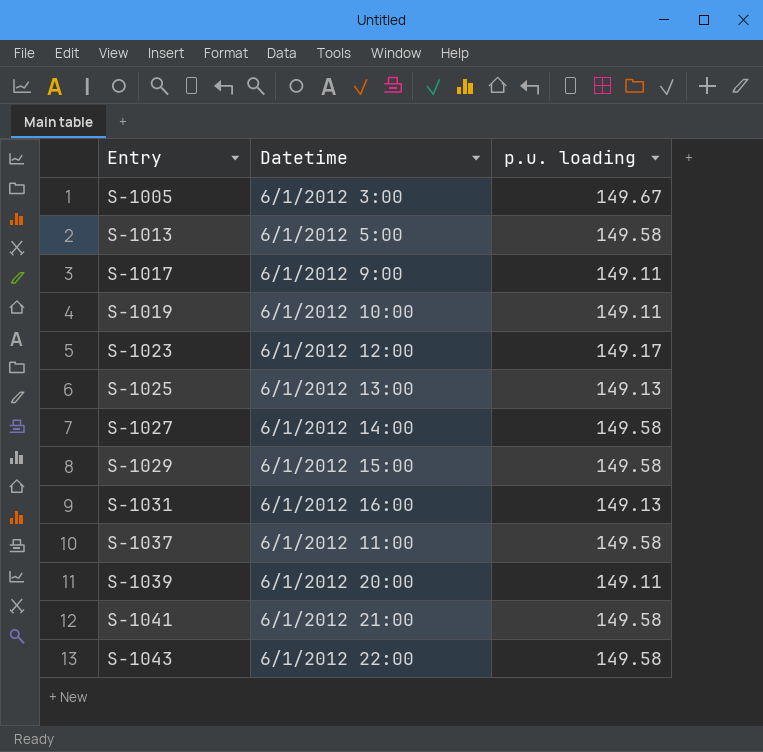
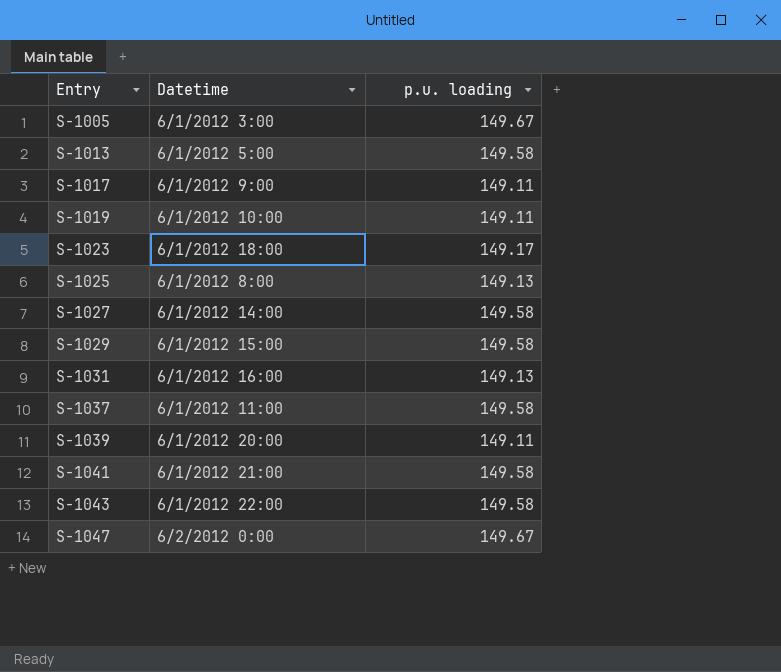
S-1023 | Datetime: 6/1/2012 12:00 -> 6/1/2012 18:00
S-1025 | Datetime: 6/1/2012 13:00 -> 6/1/2012 8:00
row S-1047: none -> 6/2/2012 0:00 | 149.67

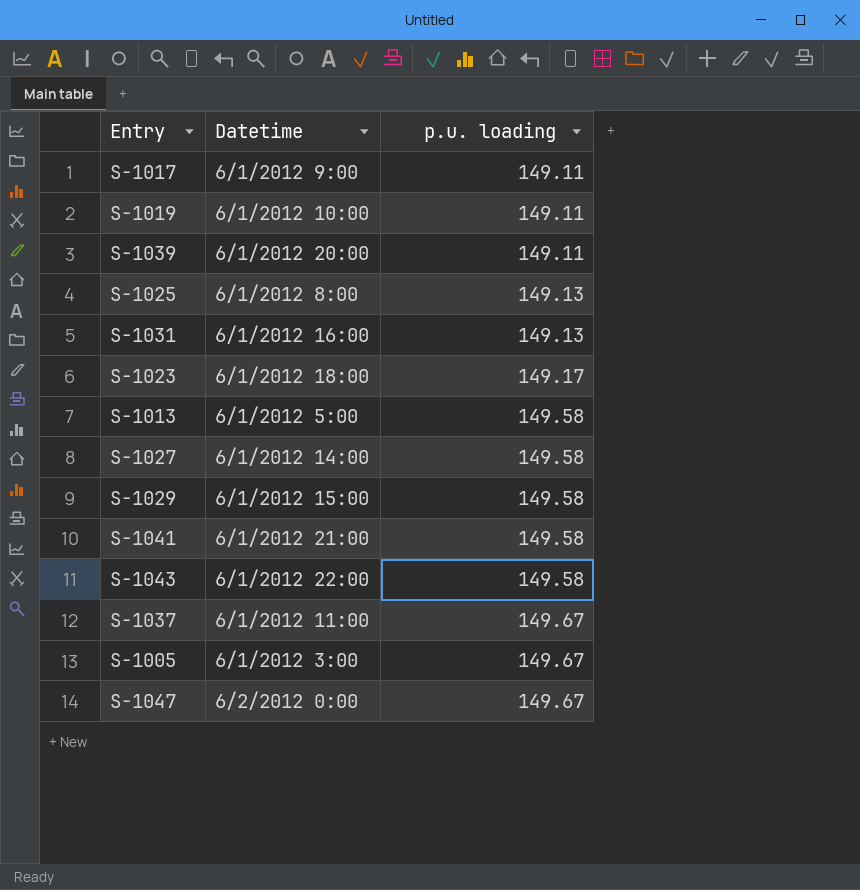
row order: Entry ascending -> p.u. loading ascending
S-1037 | p.u. loading: 149.58 -> 149.67

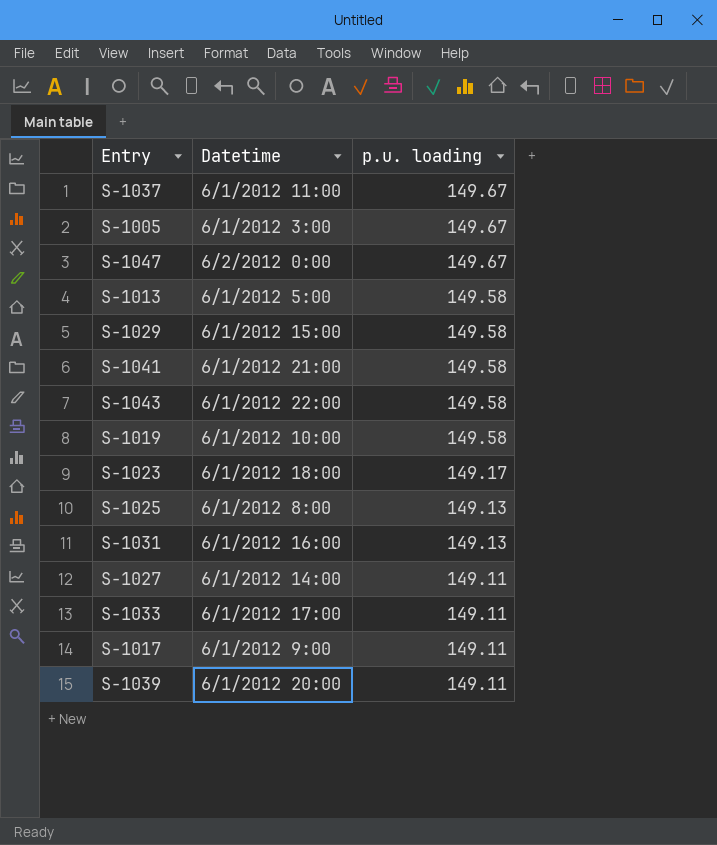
row order: p.u. loading ascending -> p.u. loading descending
S-1019 | p.u. loading: 149.11 -> 149.58
S-1027 | p.u. loading: 149.58 -> 149.11
row S-1033: none -> 6/1/2012 17:00 | 149.11

